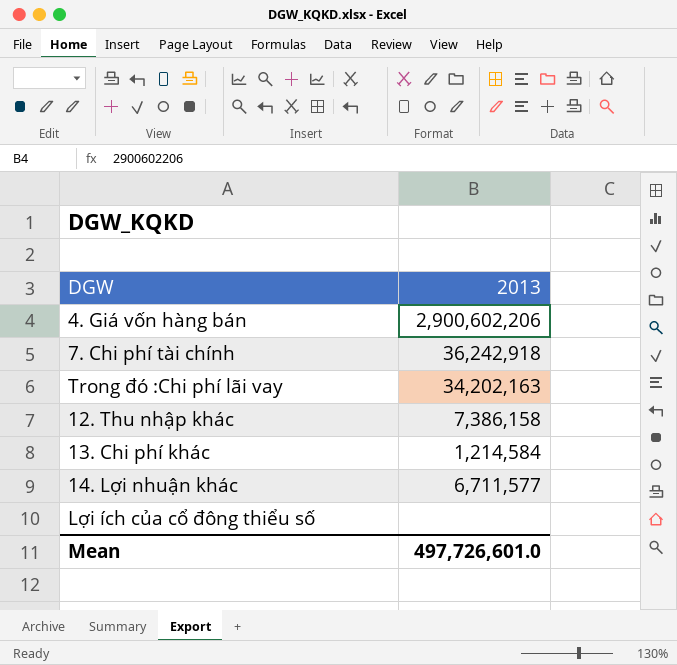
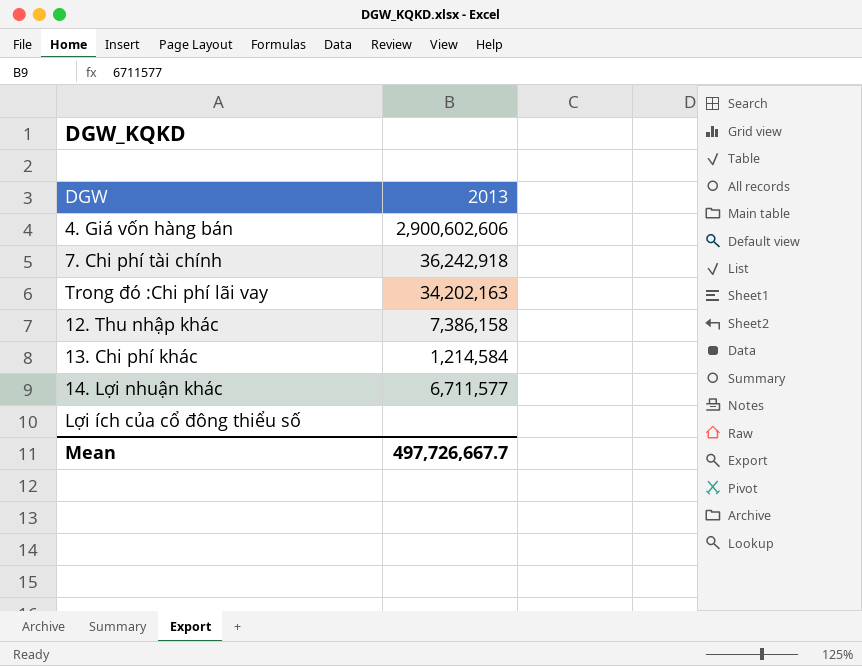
4. Giá vốn hàng bán | 2013: 2,900,602,206 -> 2,900,602,606
Mean | 2013: 497,726,601.0 -> 497,726,667.7

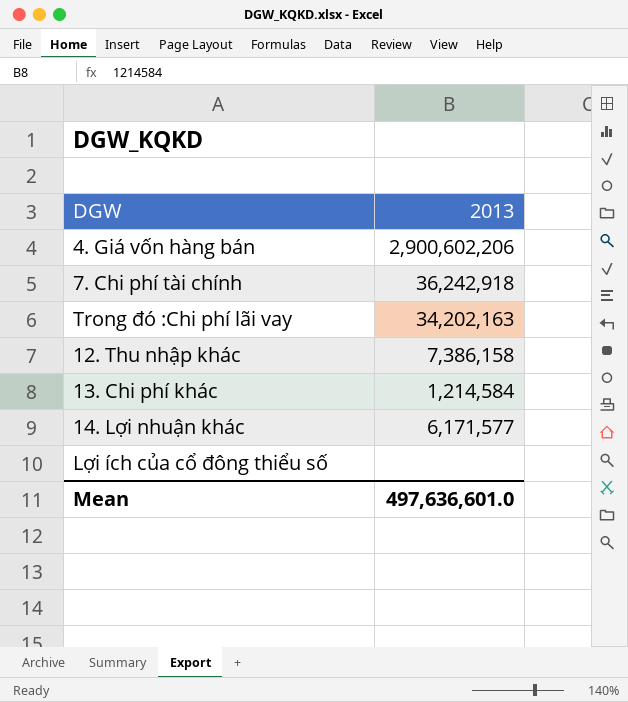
4. Giá vốn hàng bán | 2013: 2,900,602,606 -> 2,900,602,206
14. Lợi nhuận khác | 2013: 6,711,577 -> 6,171,577
Mean | 2013: 497,726,667.7 -> 497,636,601.0

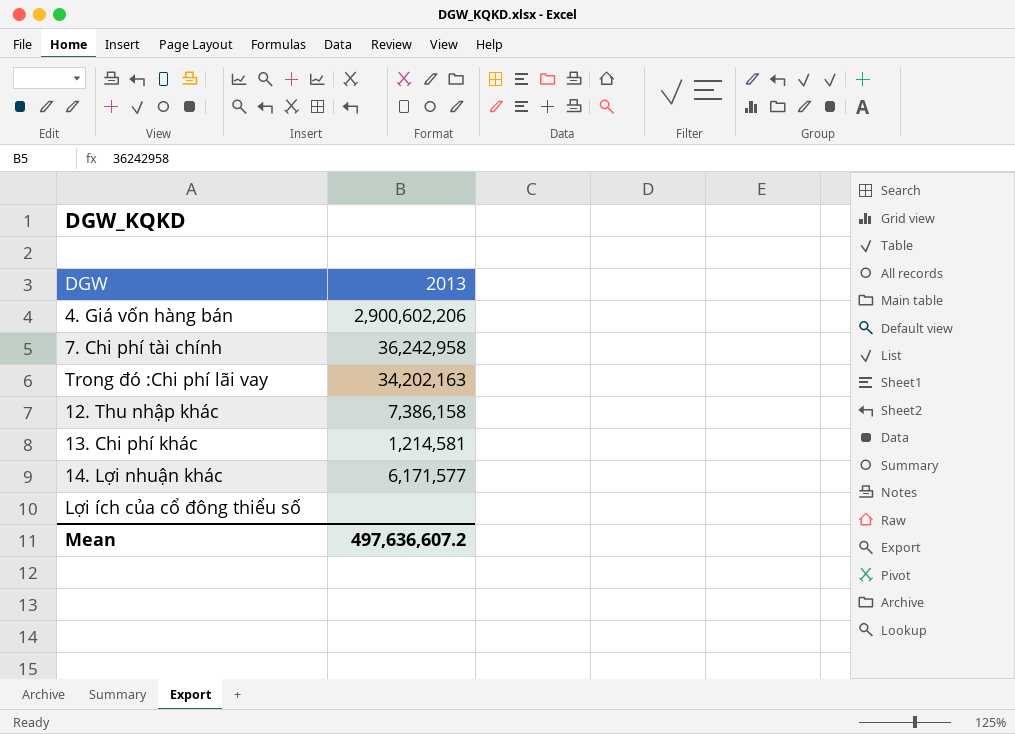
7. Chi phí tài chính | 2013: 36,242,918 -> 36,242,958
13. Chi phí khác | 2013: 1,214,584 -> 1,214,581
Mean | 2013: 497,636,601.0 -> 497,636,607.2

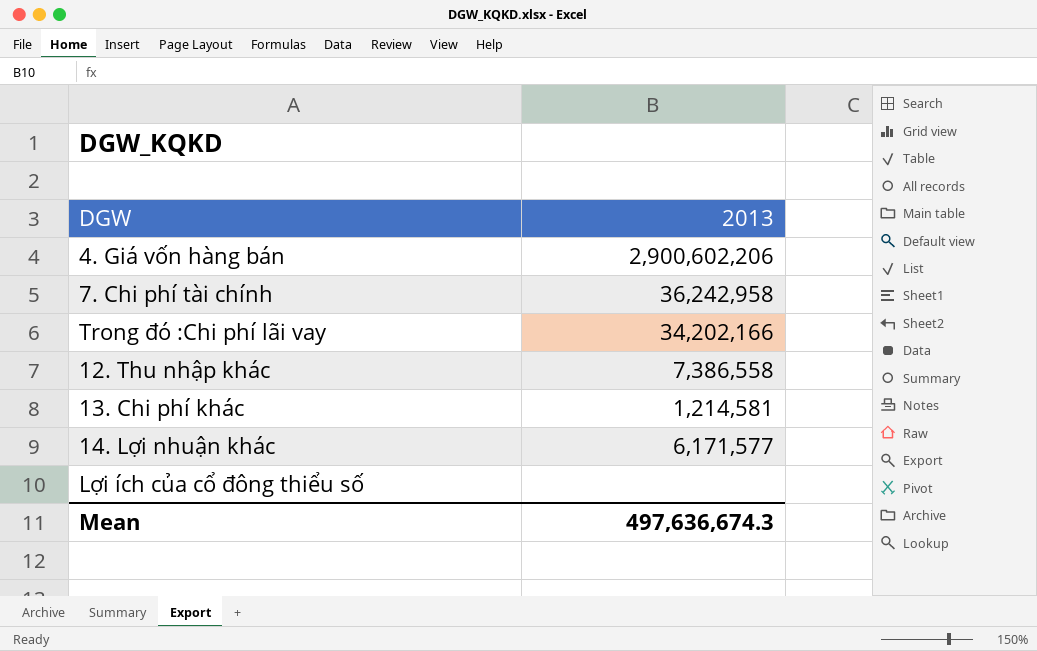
Trong đó :Chi phí lãi vay | 2013: 34,202,163 -> 34,202,166
12. Thu nhập khác | 2013: 7,386,158 -> 7,386,558
Mean | 2013: 497,636,607.2 -> 497,636,674.3

